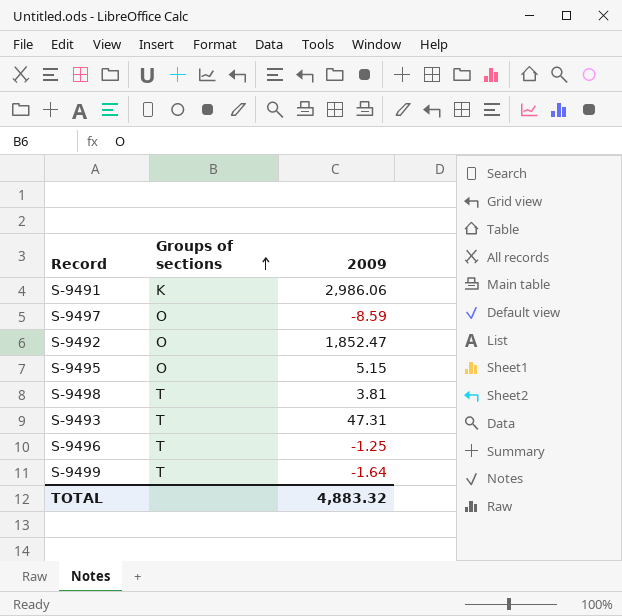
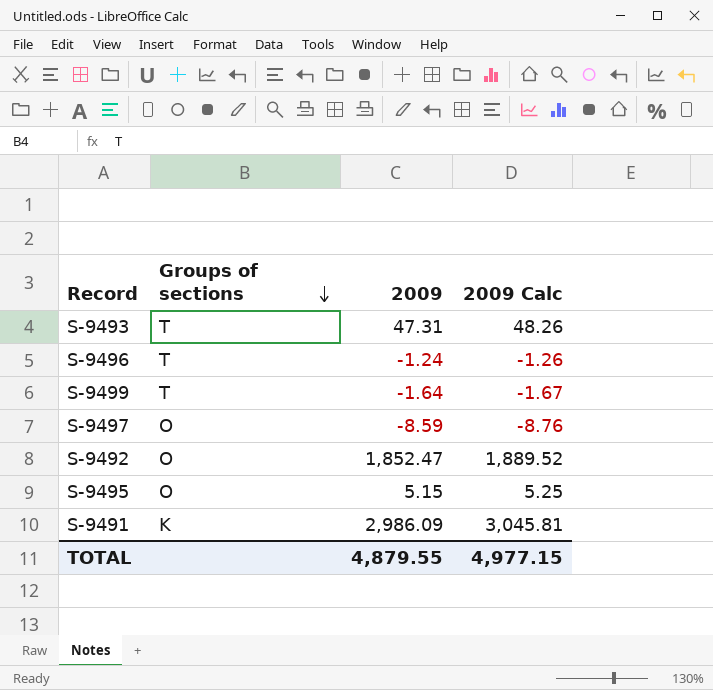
row order: Groups of sections ascending -> Groups of sections descending
column 2009 Calc | formula: none -> [2009] * 1.02
row S-9498: T | 3.81 -> none
S-9496 | 2009: -1.25 -> -1.24
S-9491 | 2009: 2,986.06 -> 2,986.09
TOTAL | 2009: 4,883.32 -> 4,879.55

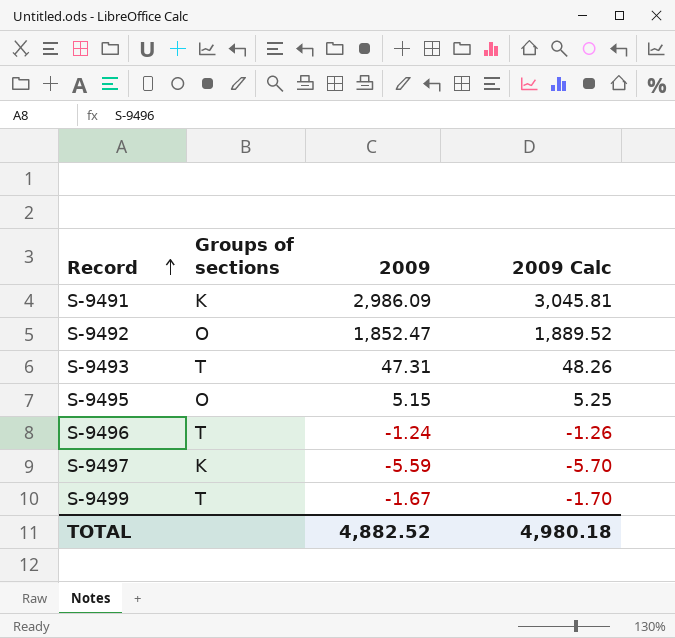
row order: Groups of sections descending -> Record ascending
S-9497 | Groups of sections: O -> K
S-9497 | 2009: -8.59 -> -5.59
S-9497 | 2009 Calc: -8.76 -> -5.70
S-9499 | 2009: -1.64 -> -1.67
S-9499 | 2009 Calc: -1.67 -> -1.70
TOTAL | 2009: 4,879.55 -> 4,882.52
TOTAL | 2009 Calc: 4,977.15 -> 4,980.18

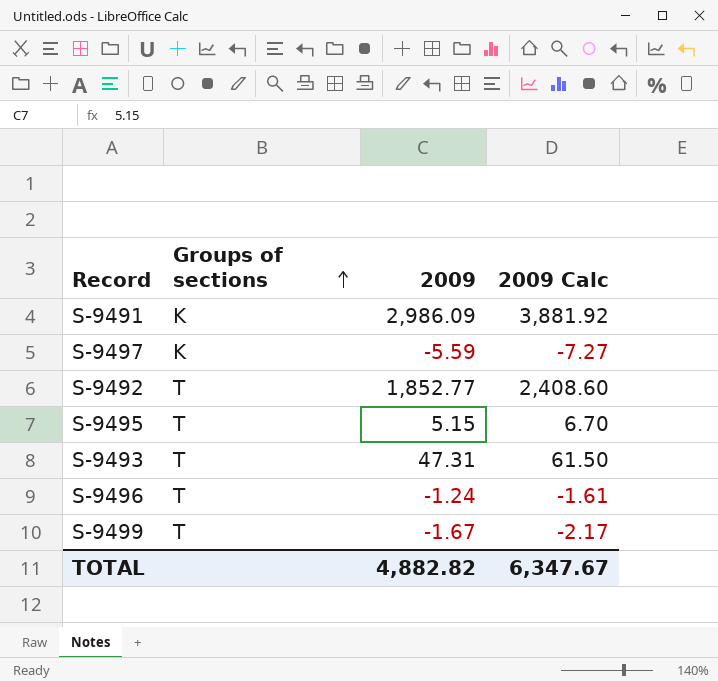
row order: Record ascending -> Groups of sections ascending
column 2009 Calc | formula: [2009] * 1.02 -> [2009] * 1.3
S-9492 | Groups of sections: O -> T
S-9492 | 2009: 1,852.47 -> 1,852.77
S-9495 | Groups of sections: O -> T
TOTAL | 2009: 4,882.52 -> 4,882.82
TOTAL | 2009 Calc: 4,980.18 -> 6,347.67

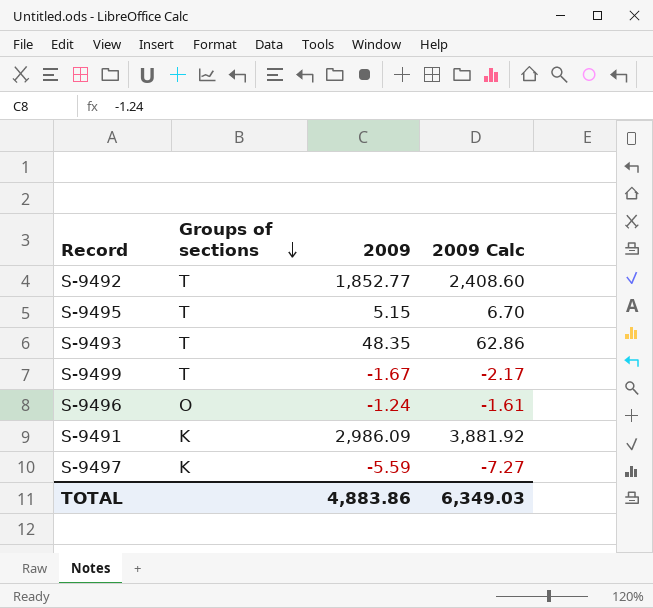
row order: Groups of sections ascending -> Groups of sections descending
S-9493 | 2009: 47.31 -> 48.35
S-9493 | 2009 Calc: 61.50 -> 62.86
S-9496 | Groups of sections: T -> O
TOTAL | 2009: 4,882.82 -> 4,883.86
TOTAL | 2009 Calc: 6,347.67 -> 6,349.03

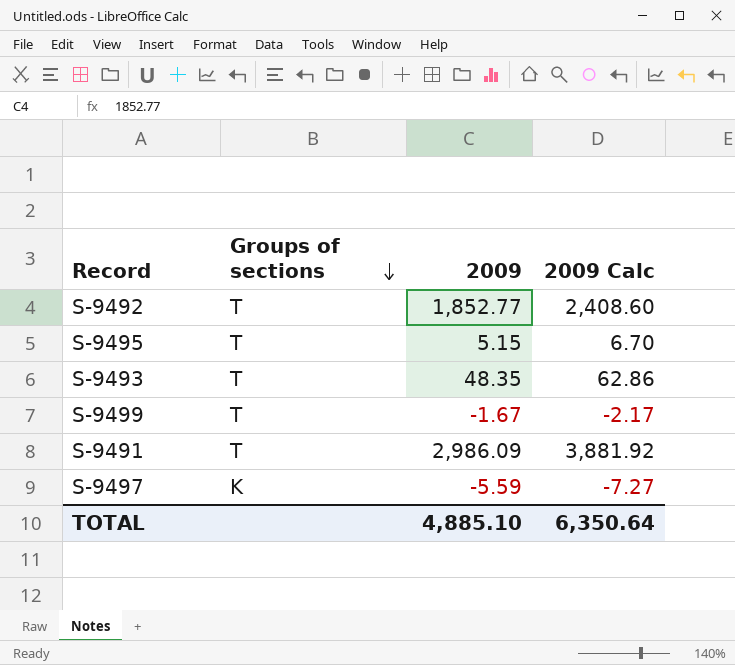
row S-9496: O | -1.24 | -1.61 -> none
S-9491 | Groups of sections: K -> T
TOTAL | 2009: 4,883.86 -> 4,885.10
TOTAL | 2009 Calc: 6,349.03 -> 6,350.64

